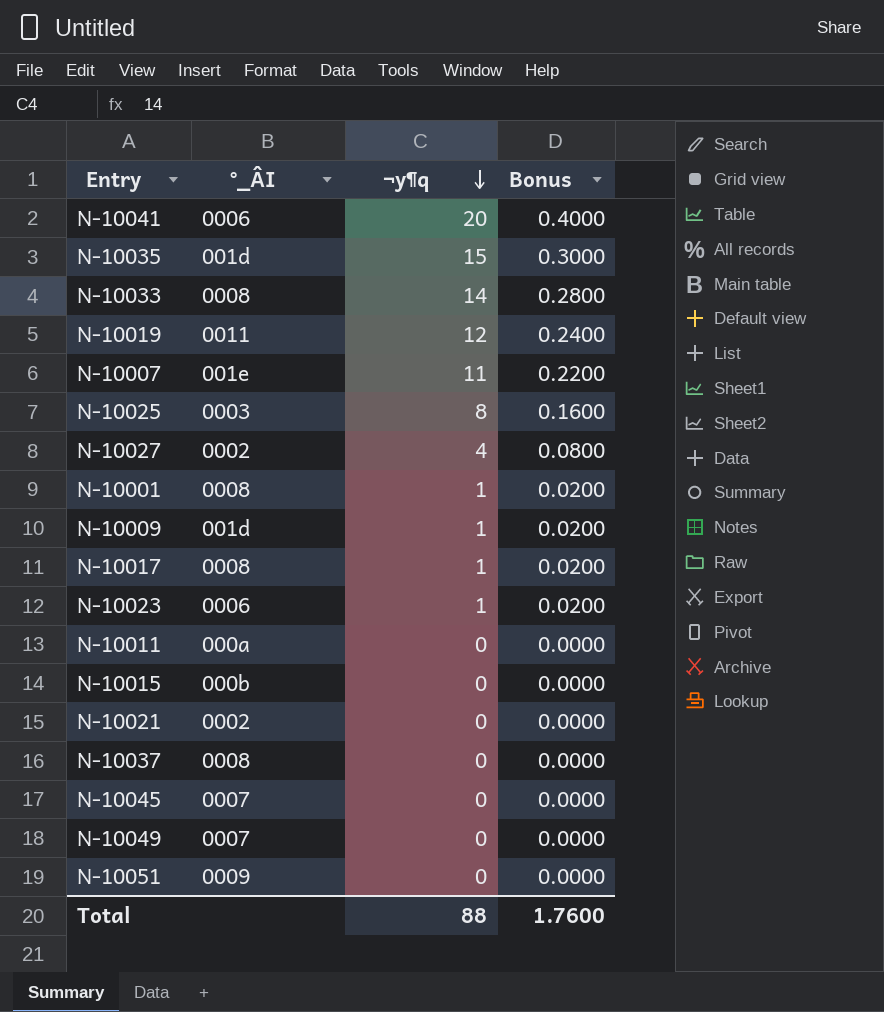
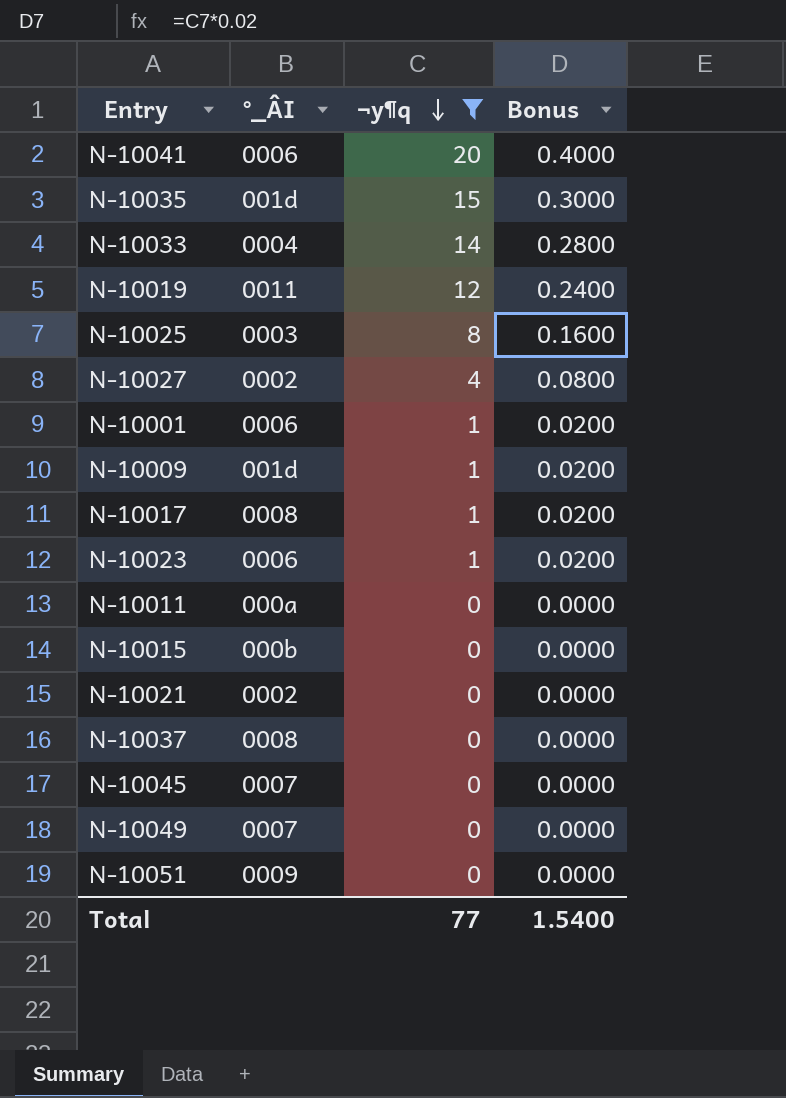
filter: none -> ¬y¶q != 11
N-10033 | °_ÂI: 0008 -> 0004
N-10001 | °_ÂI: 0008 -> 0006
Total | ¬y¶q: 88 -> 77
Total | Bonus: 1.7600 -> 1.5400

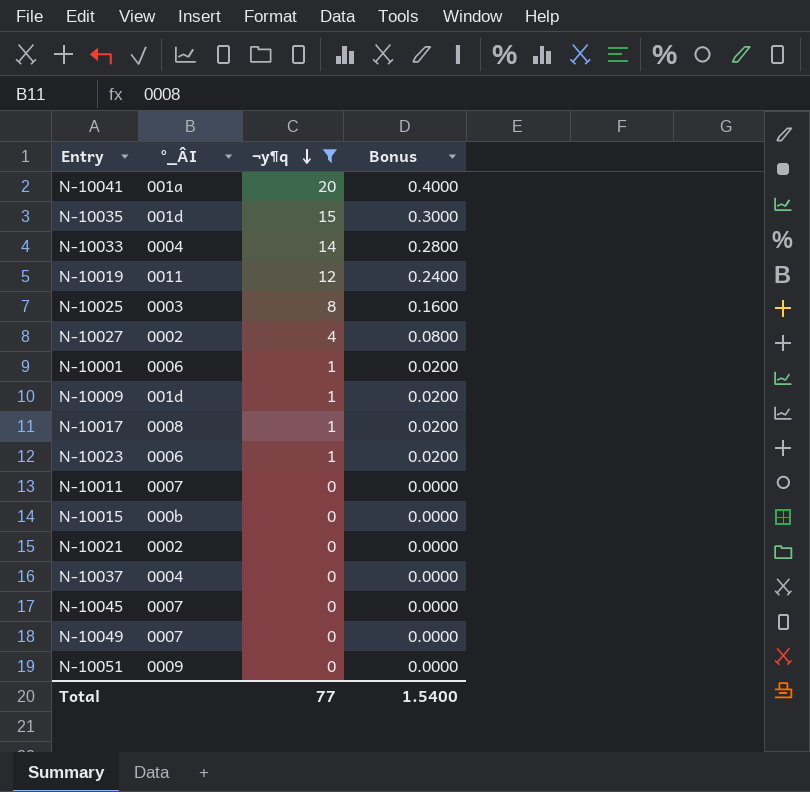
N-10041 | °_ÂI: 0006 -> 001a
N-10011 | °_ÂI: 000a -> 0007
N-10037 | °_ÂI: 0008 -> 0004

